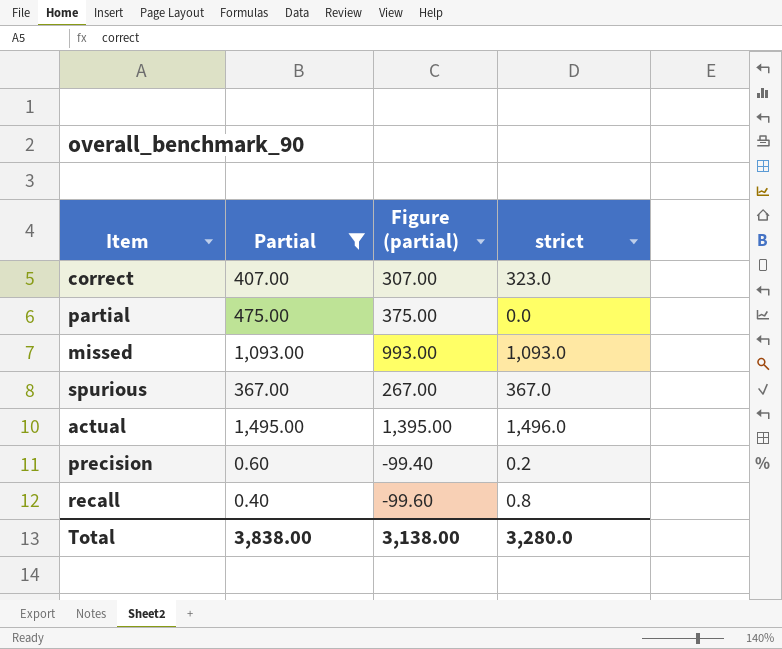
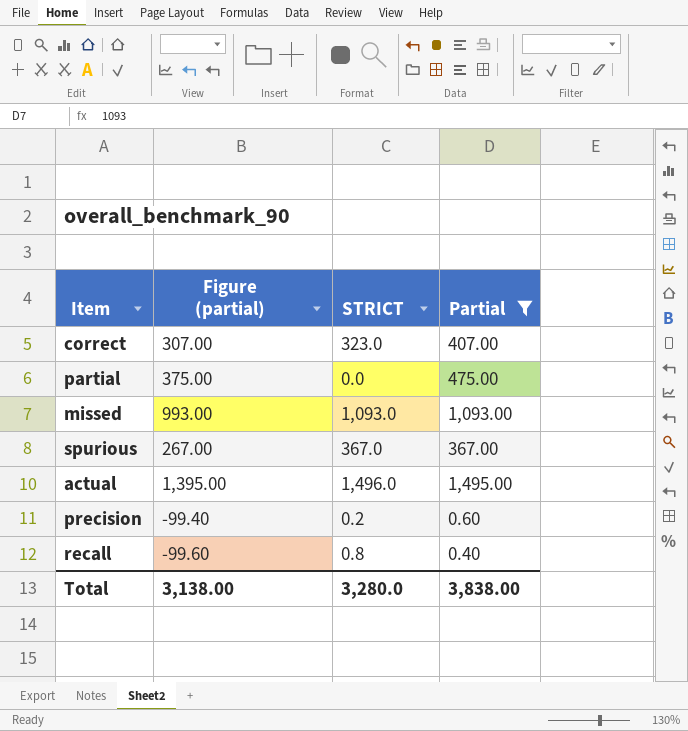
column name: strict -> STRICT
column Partial | position: 2 -> 4

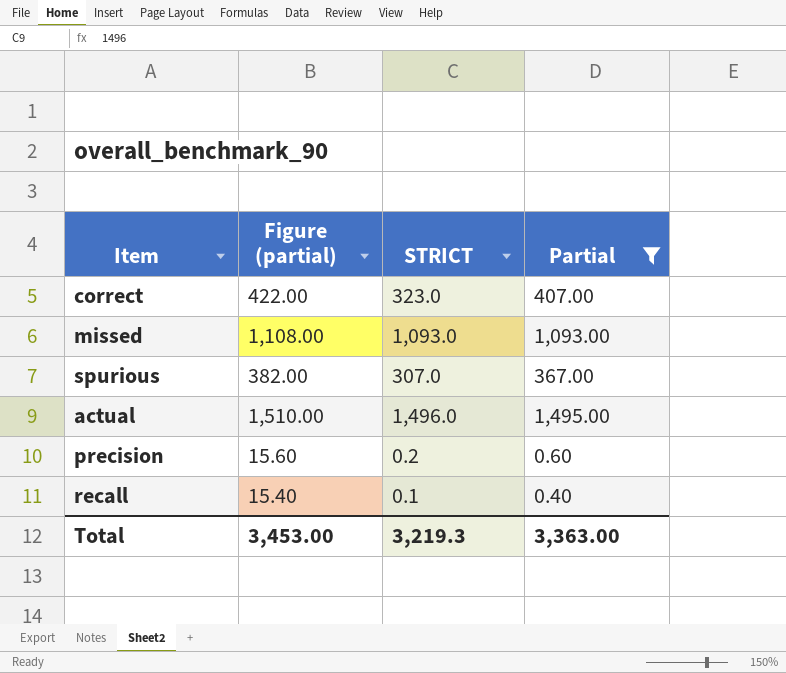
column Figure (partial) | formula: [Partial] - 100 -> [Partial] + 15
row partial: 375.00 | 0.0 | 475.00 -> none
spurious | STRICT: 367.0 -> 307.0
recall | STRICT: 0.8 -> 0.1
Total | Figure (partial): 3,138.00 -> 3,453.00
Total | STRICT: 3,280.0 -> 3,219.3
Total | Partial: 3,838.00 -> 3,363.00

